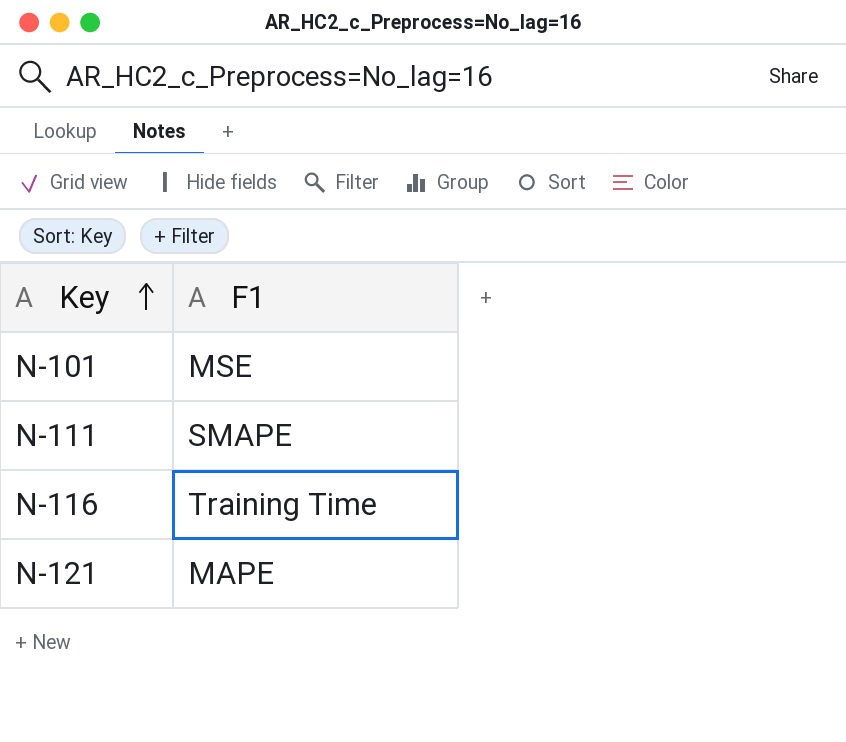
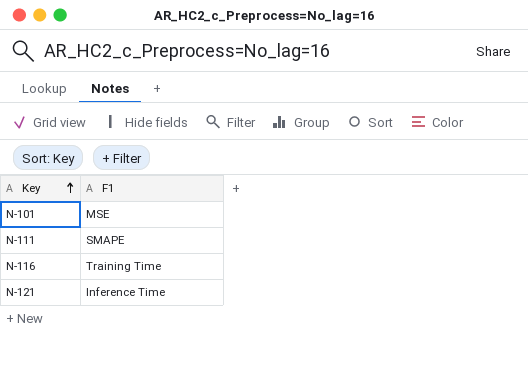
N-121 | F1: MAPE -> Inference Time

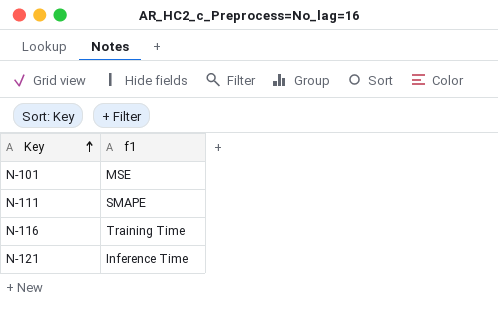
column name: F1 -> f1

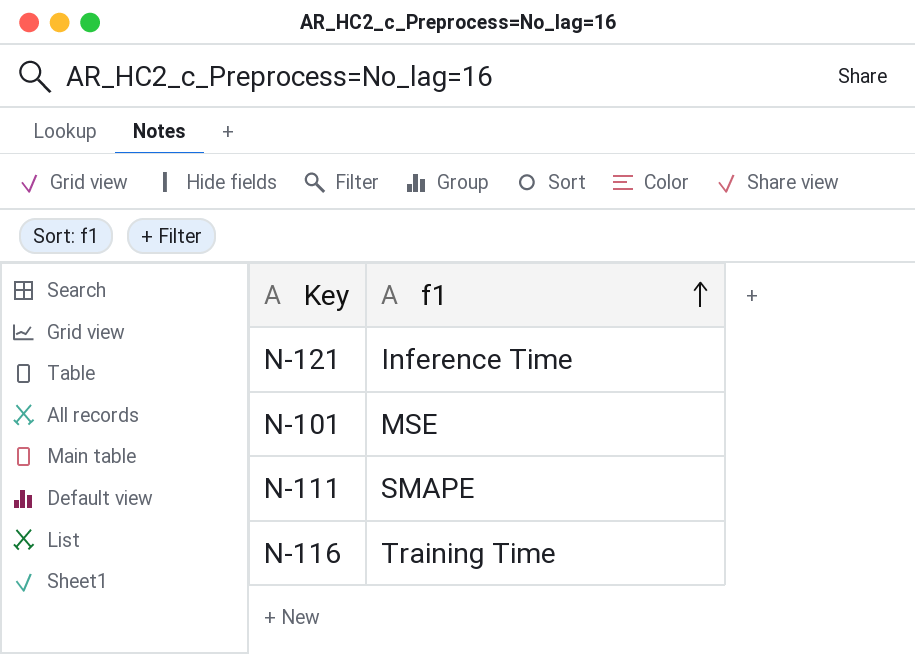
row order: Key ascending -> f1 ascending

